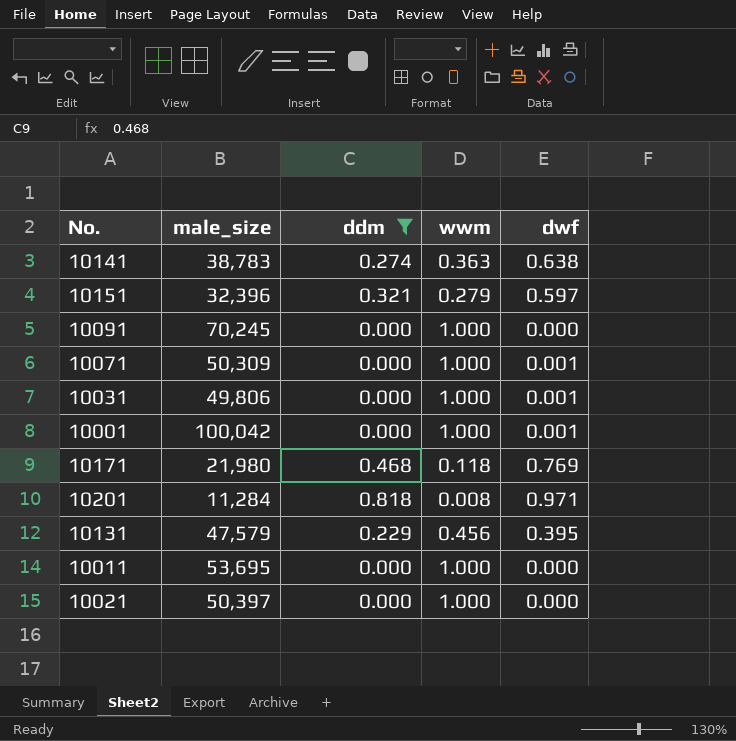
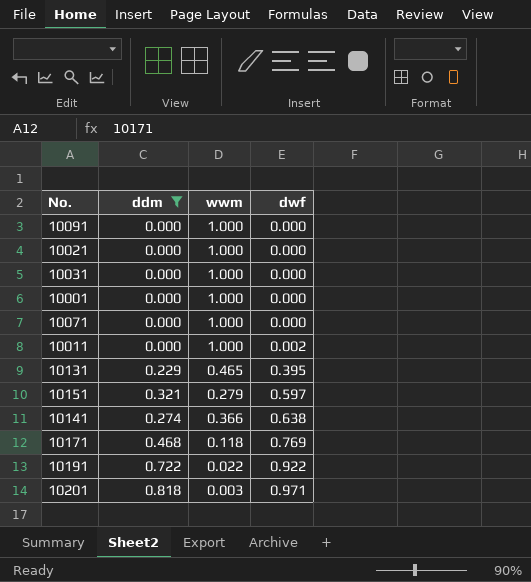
row order: none -> dwf ascending
column male_size | position: 2 -> none
10031 | dwf: 0.001 -> 0.000
10001 | dwf: 0.001 -> 0.000
10071 | dwf: 0.001 -> 0.000
10011 | dwf: 0.000 -> 0.002
10131 | wwm: 0.456 -> 0.465
10141 | wwm: 0.363 -> 0.366
row 10191: none -> 0.722 | 0.022 | 0.922
10201 | wwm: 0.008 -> 0.003

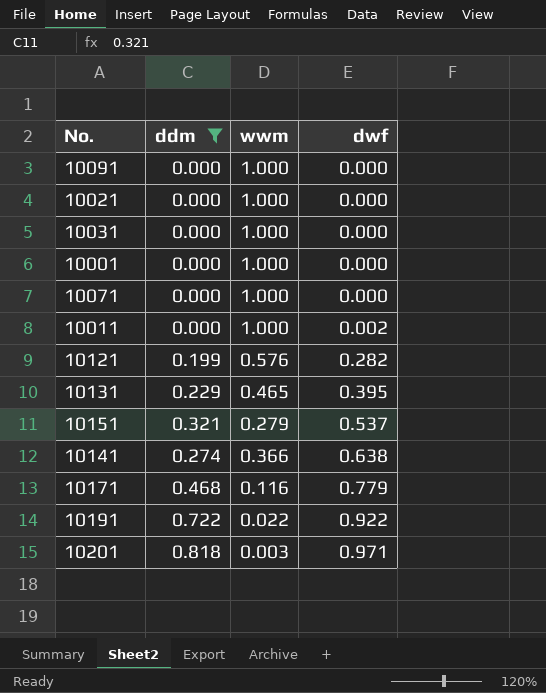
row 10121: none -> 0.199 | 0.576 | 0.282
10151 | dwf: 0.597 -> 0.537
10171 | wwm: 0.118 -> 0.116
10171 | dwf: 0.769 -> 0.779

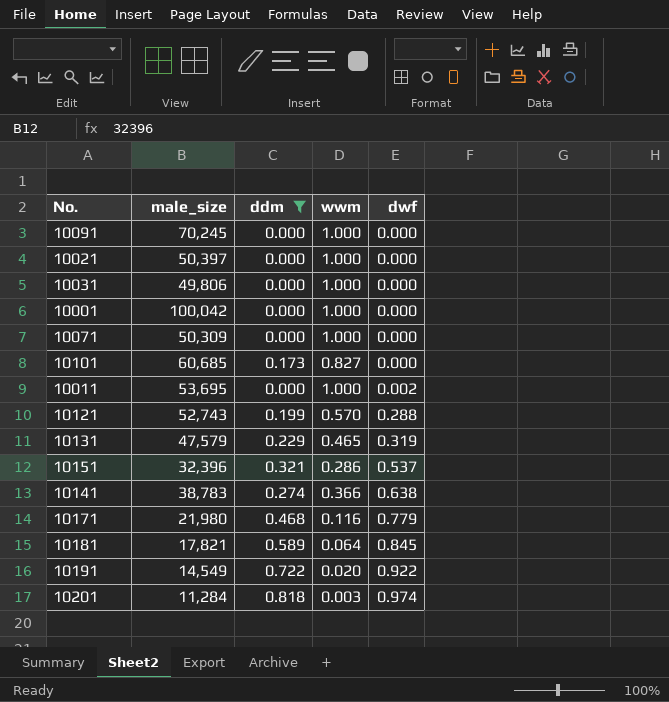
column male_size | position: none -> 2
row 10101: none -> 60,685 | 0.173 | 0.827 | 0.000
10121 | wwm: 0.576 -> 0.570
10121 | dwf: 0.282 -> 0.288
10131 | dwf: 0.395 -> 0.319
10151 | wwm: 0.279 -> 0.286
row 10181: none -> 17,821 | 0.589 | 0.064 | 0.845
10191 | wwm: 0.022 -> 0.020
10201 | dwf: 0.971 -> 0.974

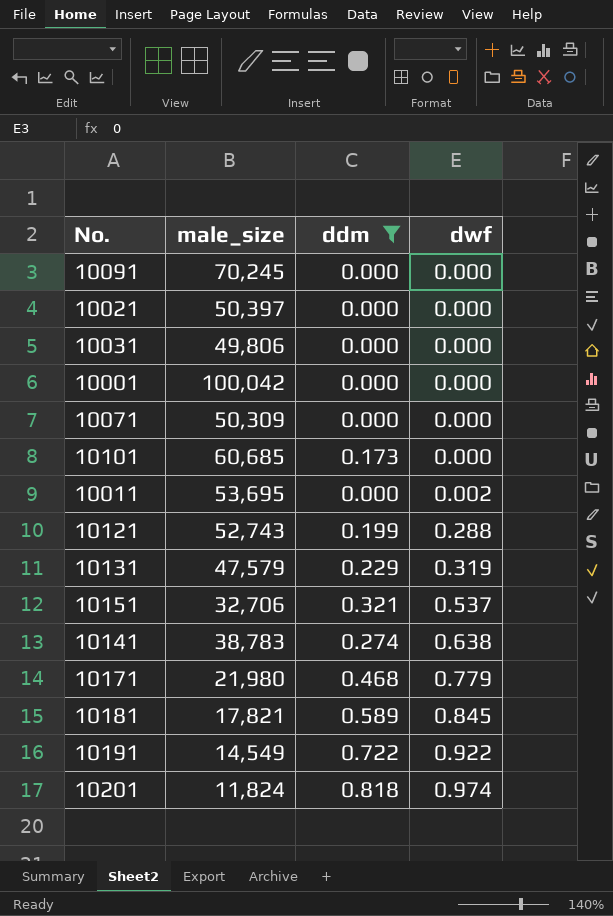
column wwm | position: 4 -> none
10151 | male_size: 32,396 -> 32,706
10201 | male_size: 11,284 -> 11,824

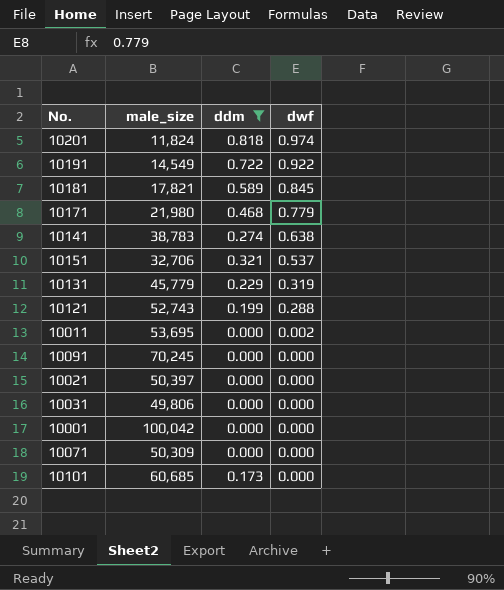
row order: dwf ascending -> dwf descending
10131 | male_size: 47,579 -> 45,779

